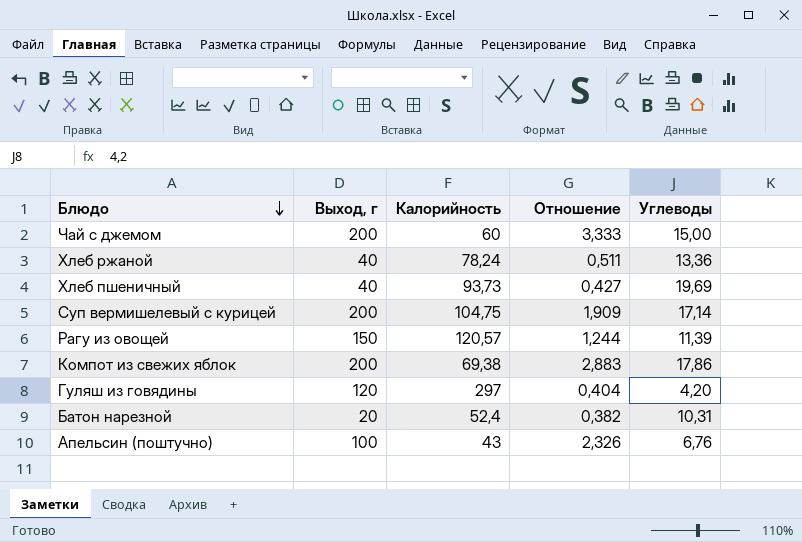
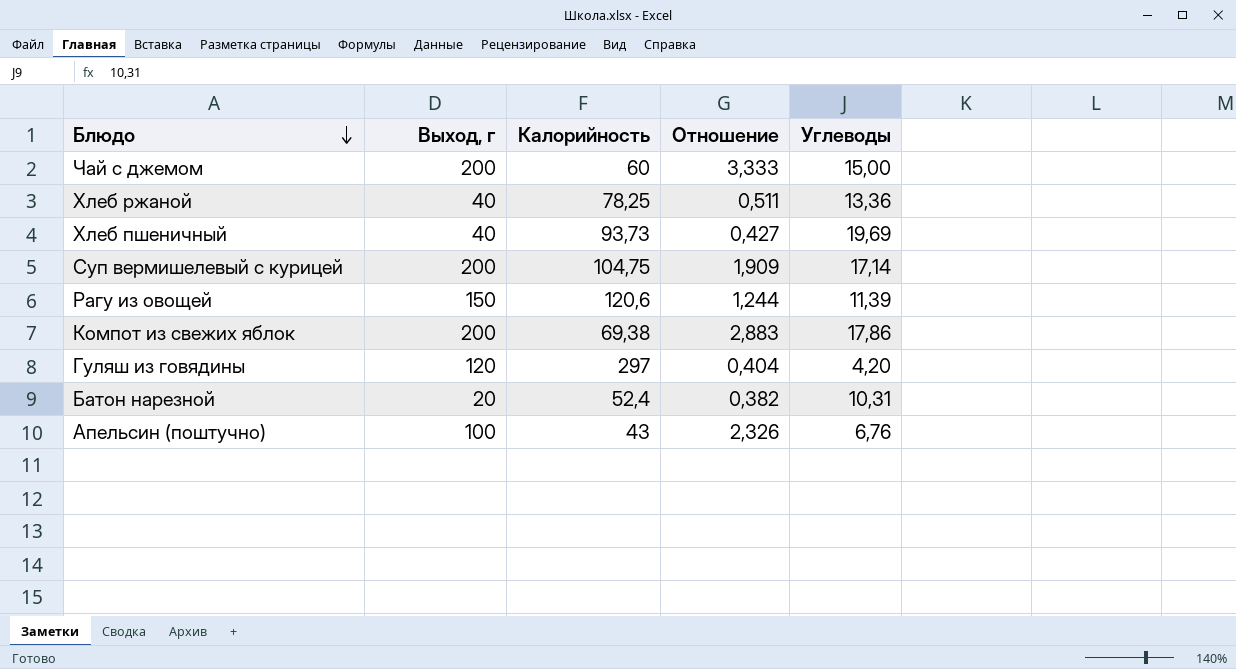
Хлеб ржаной | Калорийность: 78,24 -> 78,25
Рагу из овощей | Калорийность: 120,57 -> 120,6

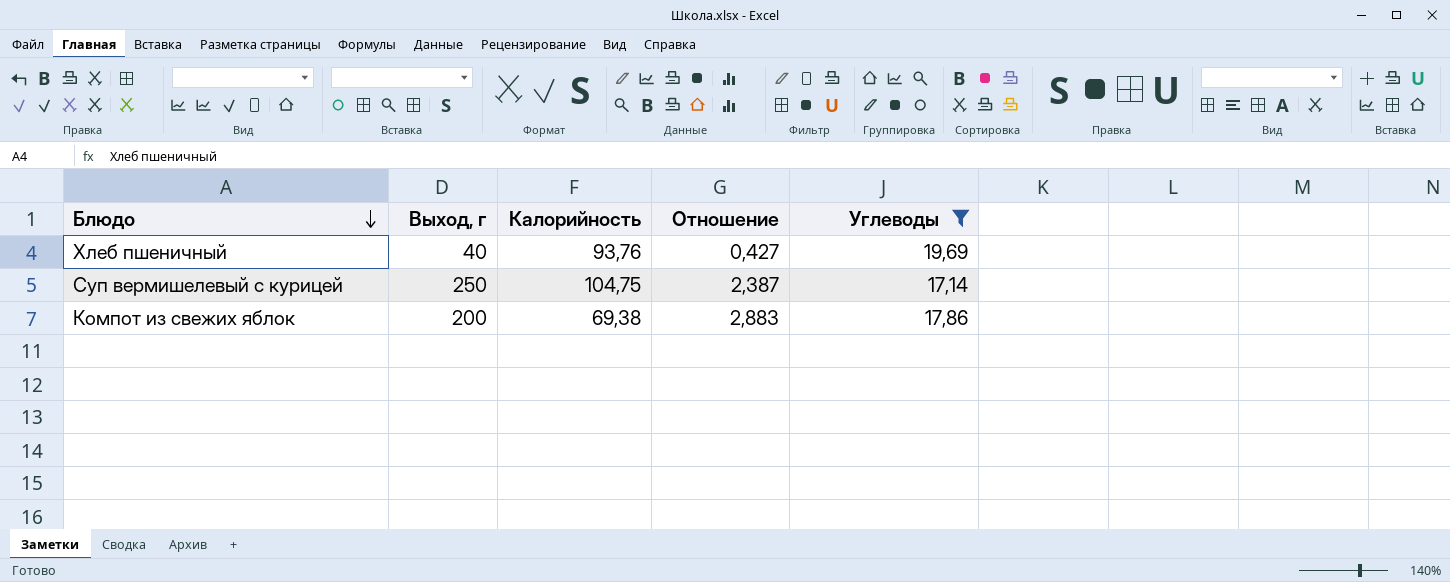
filter: none -> Углеводы >= 17,14
Хлеб пшеничный | Калорийность: 93,73 -> 93,76
Суп вермишелевый с курицей | Выход, г: 200 -> 250
Суп вермишелевый с курицей | Отношение: 1,909 -> 2,387

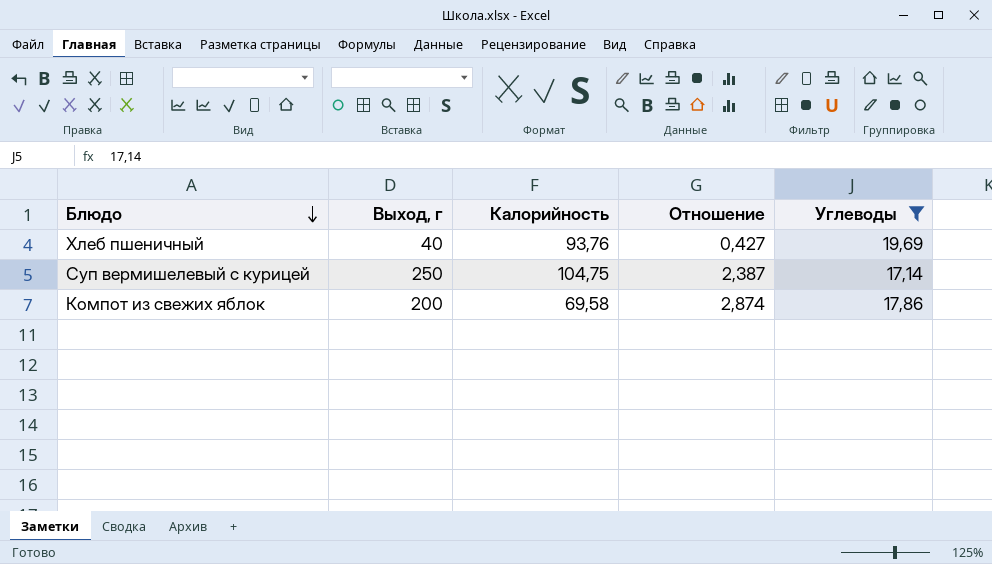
Компот из свежих яблок | Калорийность: 69,38 -> 69,58
Компот из свежих яблок | Отношение: 2,883 -> 2,874

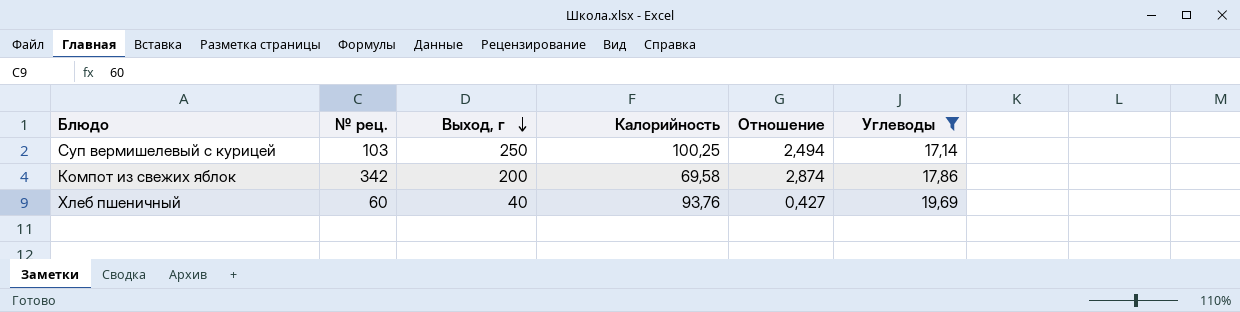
row order: Блюдо descending -> Выход, г descending
column № рец. | position: none -> 2
Суп вермишелевый с курицей | Калорийность: 104,75 -> 100,25
Суп вермишелевый с курицей | Отношение: 2,387 -> 2,494

